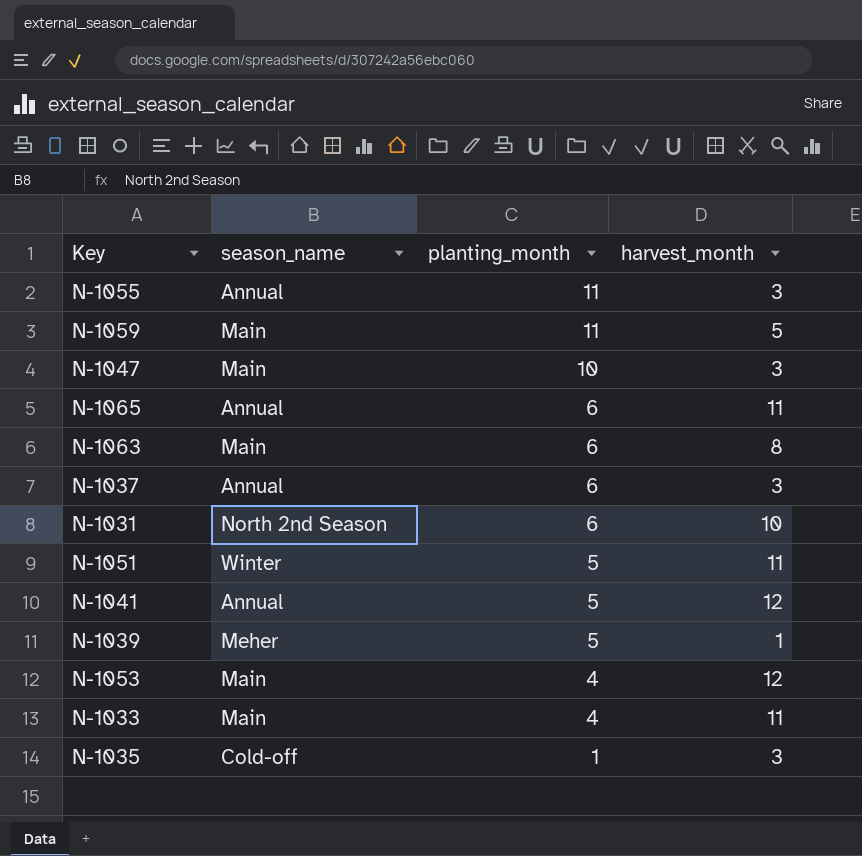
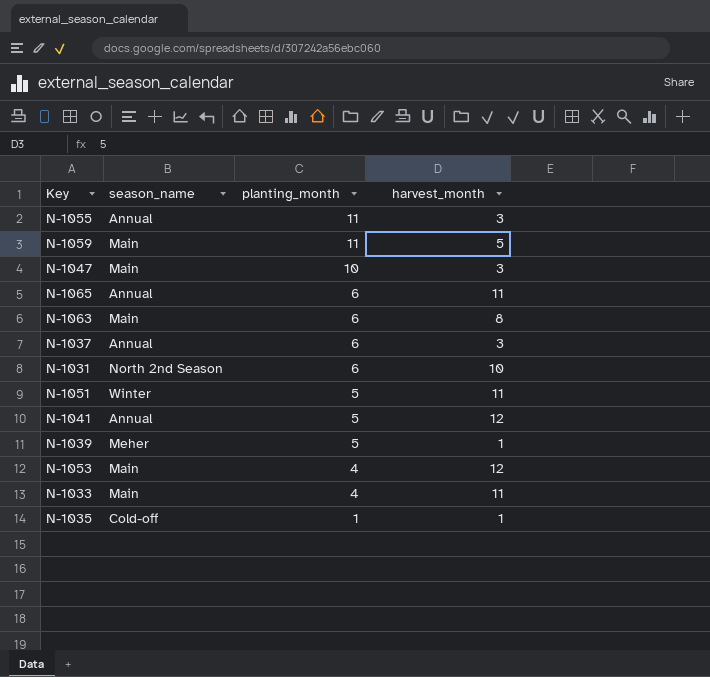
N-1035 | harvest_month: 3 -> 1

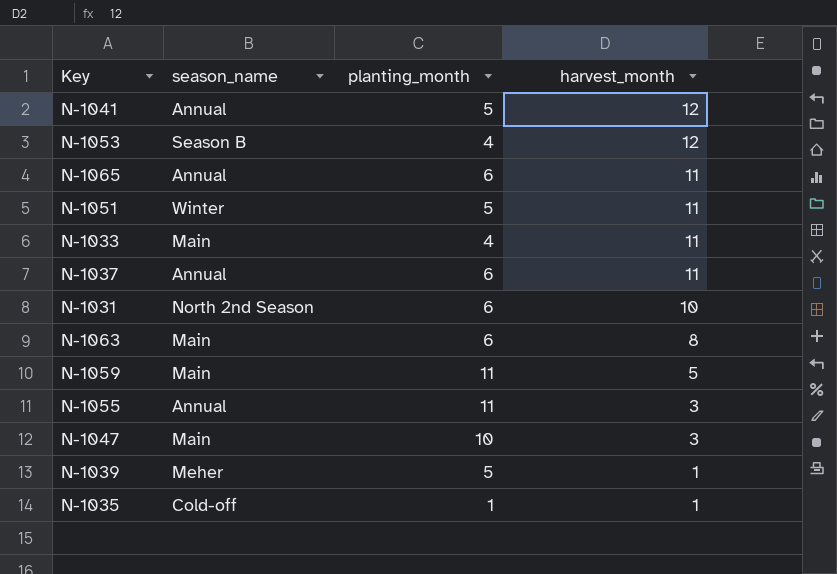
row order: planting_month descending -> harvest_month descending
N-1053 | season_name: Main -> Season B
N-1037 | harvest_month: 3 -> 11

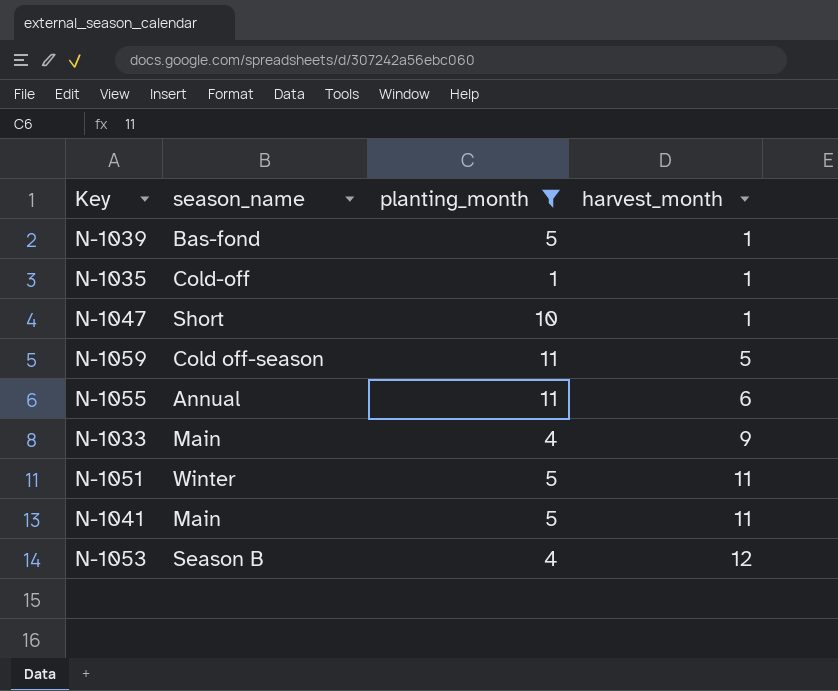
filter: none -> planting_month != 6
row order: harvest_month descending -> harvest_month ascending
N-1039 | season_name: Meher -> Bas-fond
N-1047 | season_name: Main -> Short
N-1047 | harvest_month: 3 -> 1
N-1059 | season_name: Main -> Cold off-season
N-1055 | harvest_month: 3 -> 6
N-1033 | harvest_month: 11 -> 9
N-1041 | season_name: Annual -> Main
N-1041 | harvest_month: 12 -> 11

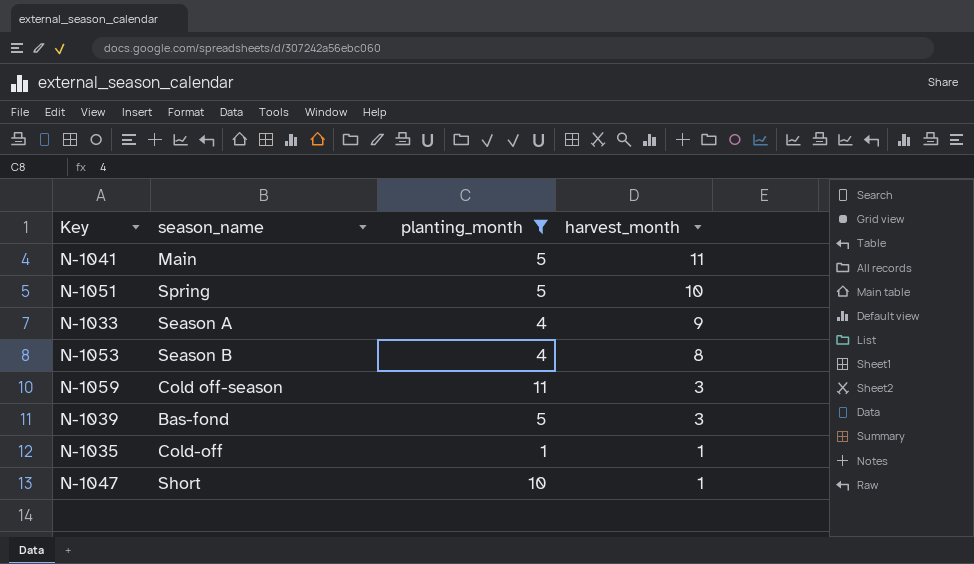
row order: harvest_month ascending -> harvest_month descending
row N-1055: Annual | 11 | 6 -> none
N-1051 | season_name: Winter -> Spring
N-1051 | harvest_month: 11 -> 10
N-1033 | season_name: Main -> Season A
N-1053 | harvest_month: 12 -> 8
N-1059 | harvest_month: 5 -> 3
N-1039 | harvest_month: 1 -> 3

